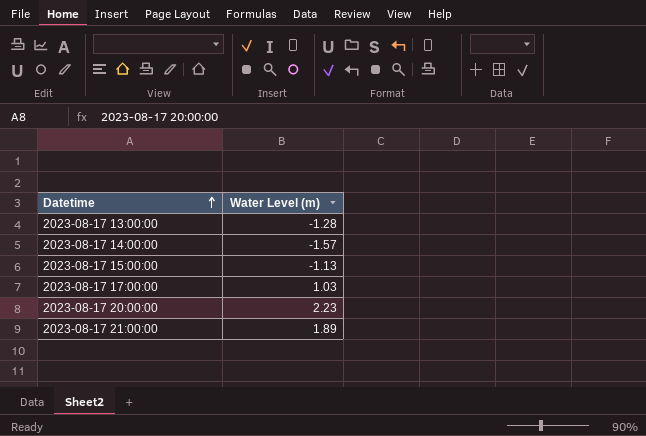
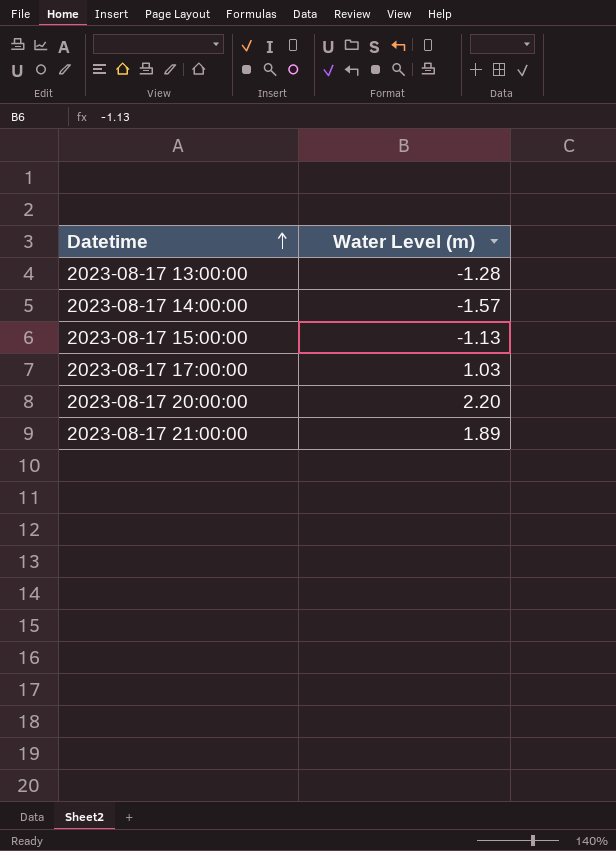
2023-08-17 20:00:00 | Water Level (m): 2.23 -> 2.20

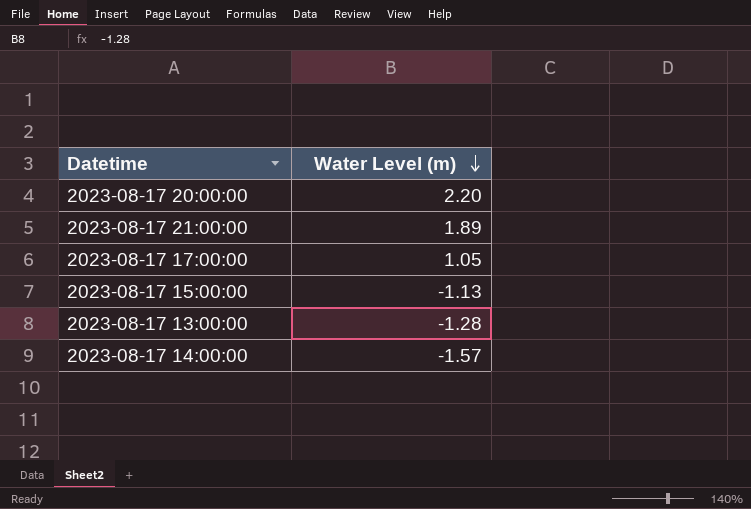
row order: Datetime ascending -> Water Level (m) descending
2023-08-17 17:00:00 | Water Level (m): 1.03 -> 1.05

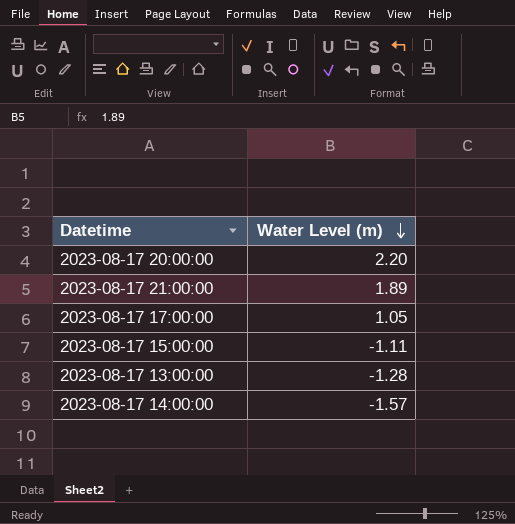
2023-08-17 15:00:00 | Water Level (m): -1.13 -> -1.11

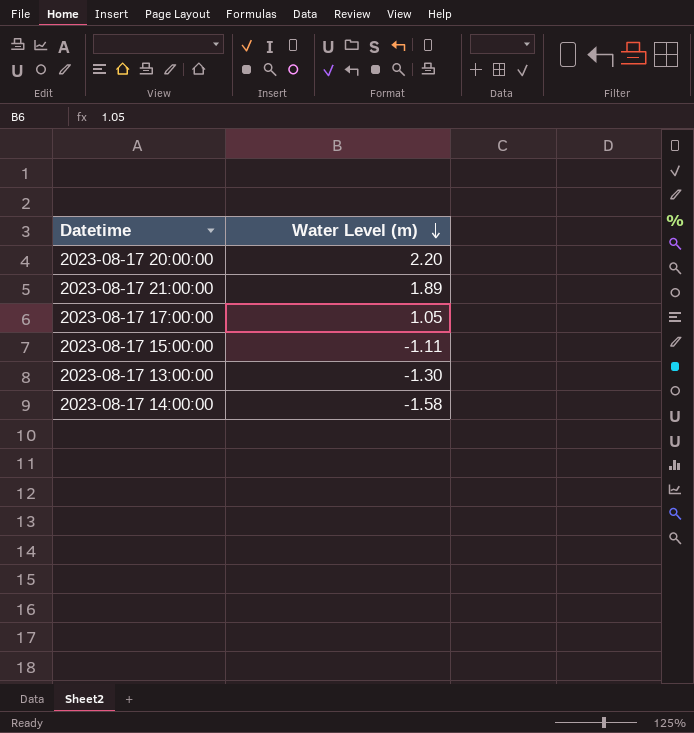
2023-08-17 13:00:00 | Water Level (m): -1.28 -> -1.30
2023-08-17 14:00:00 | Water Level (m): -1.57 -> -1.58

